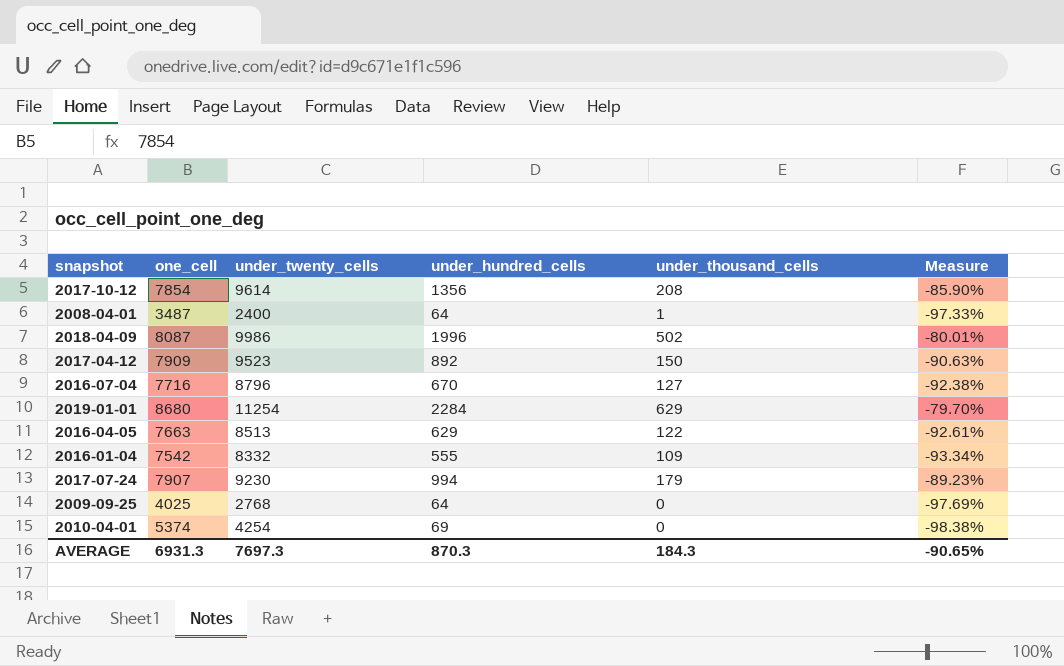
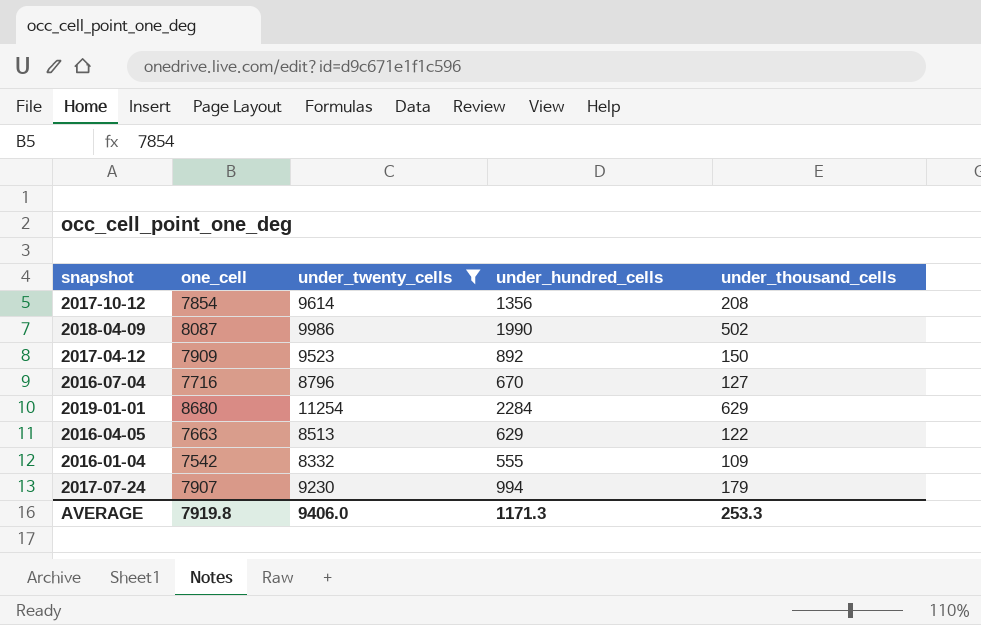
filter: none -> under_twenty_cells >= 8332
column Measure | formula: ([under_hundred_cells] - [under_twenty_cells]) / [under_twenty_cells] -> none
2018-04-09 | under_hundred_cells: 1996 -> 1990
AVERAGE | one_cell: 6931.3 -> 7919.8
AVERAGE | under_twenty_cells: 7697.3 -> 9406.0
AVERAGE | under_hundred_cells: 870.3 -> 1171.3
AVERAGE | under_thousand_cells: 184.3 -> 253.3

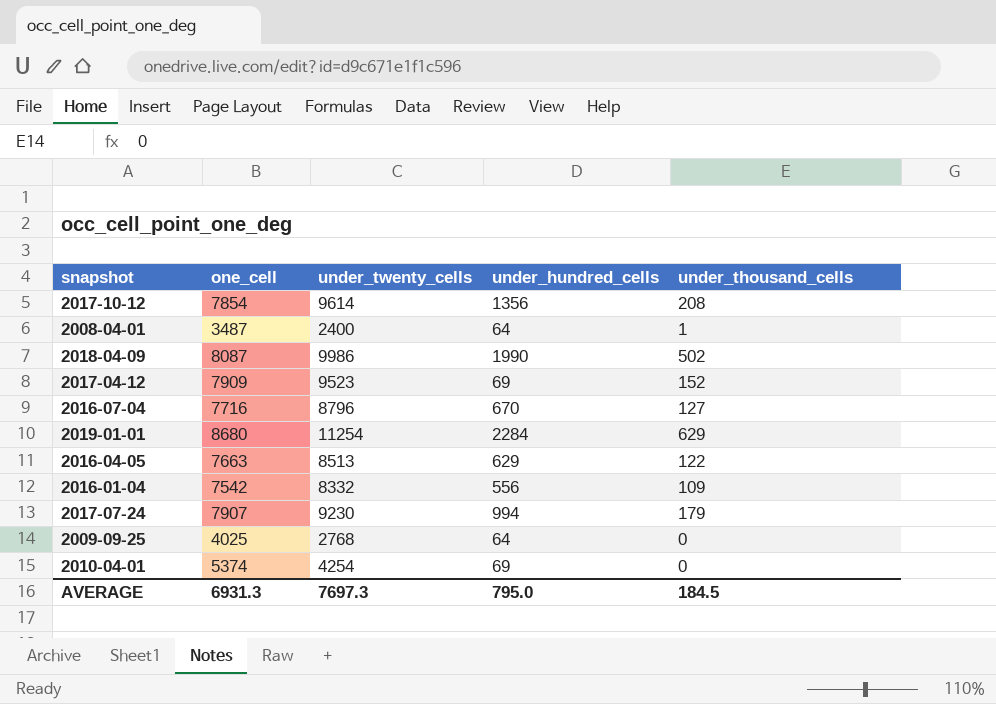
filter: under_twenty_cells >= 8332 -> none
2017-04-12 | under_hundred_cells: 892 -> 69
2017-04-12 | under_thousand_cells: 150 -> 152
2016-01-04 | under_hundred_cells: 555 -> 556
AVERAGE | one_cell: 7919.8 -> 6931.3
AVERAGE | under_twenty_cells: 9406.0 -> 7697.3
AVERAGE | under_hundred_cells: 1171.3 -> 795.0
AVERAGE | under_thousand_cells: 253.3 -> 184.5

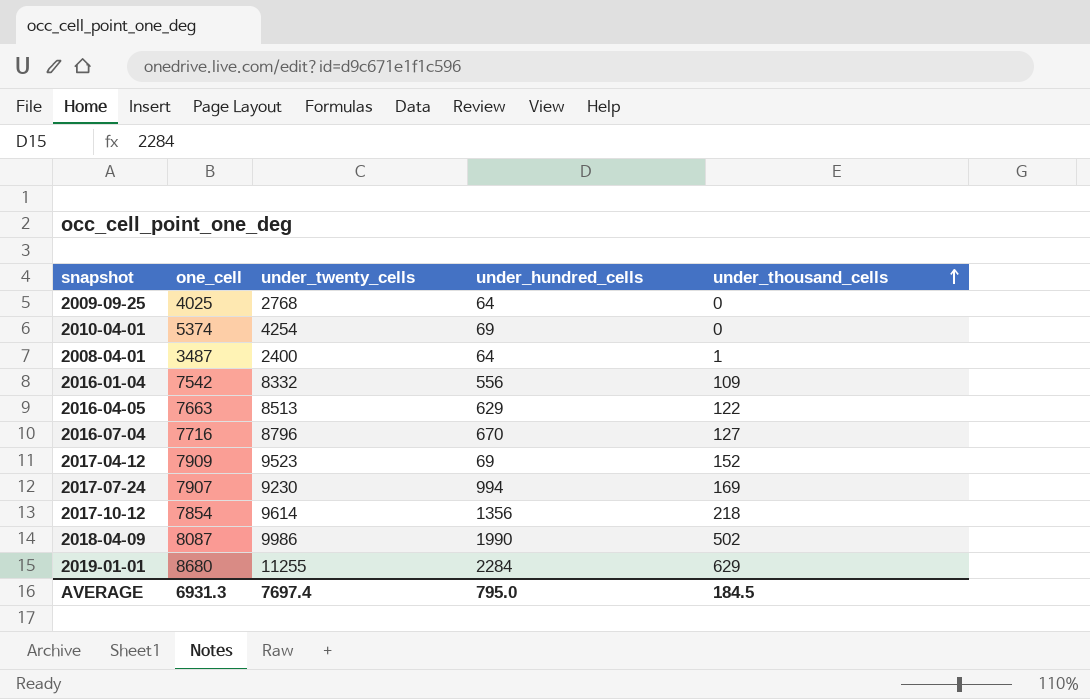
row order: none -> under_thousand_cells ascending
2017-07-24 | under_thousand_cells: 179 -> 169
2017-10-12 | under_thousand_cells: 208 -> 218
2019-01-01 | under_twenty_cells: 11254 -> 11255
AVERAGE | under_twenty_cells: 7697.3 -> 7697.4

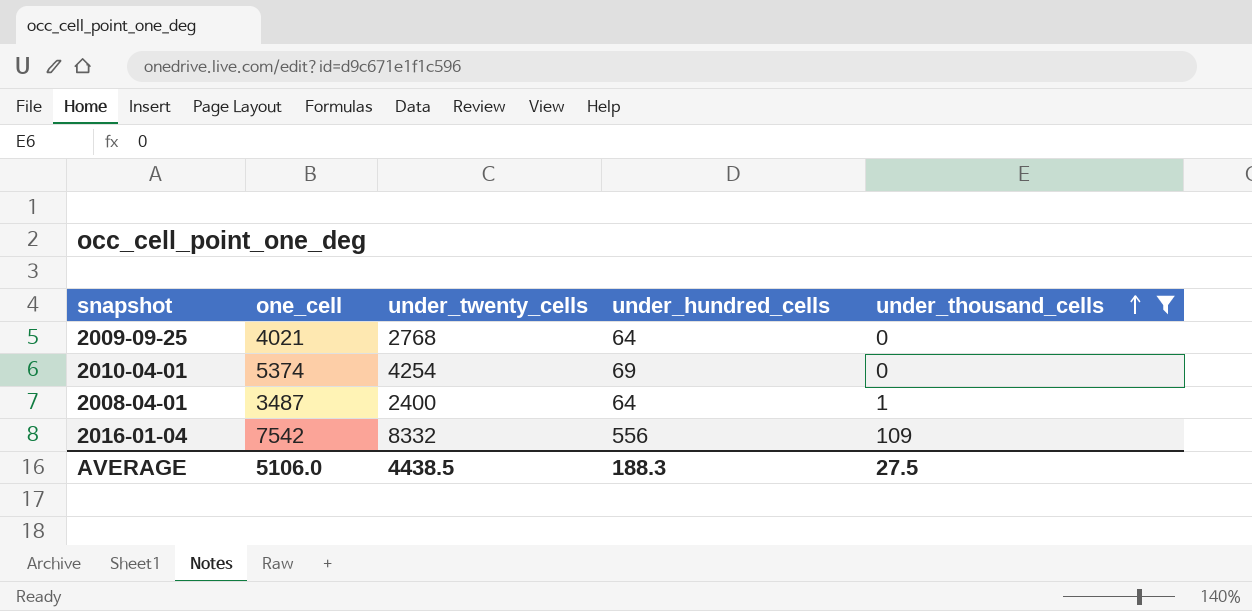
filter: none -> under_thousand_cells <= 109
2009-09-25 | one_cell: 4025 -> 4021
AVERAGE | one_cell: 6931.3 -> 5106.0
AVERAGE | under_twenty_cells: 7697.4 -> 4438.5
AVERAGE | under_hundred_cells: 795.0 -> 188.3
AVERAGE | under_thousand_cells: 184.5 -> 27.5

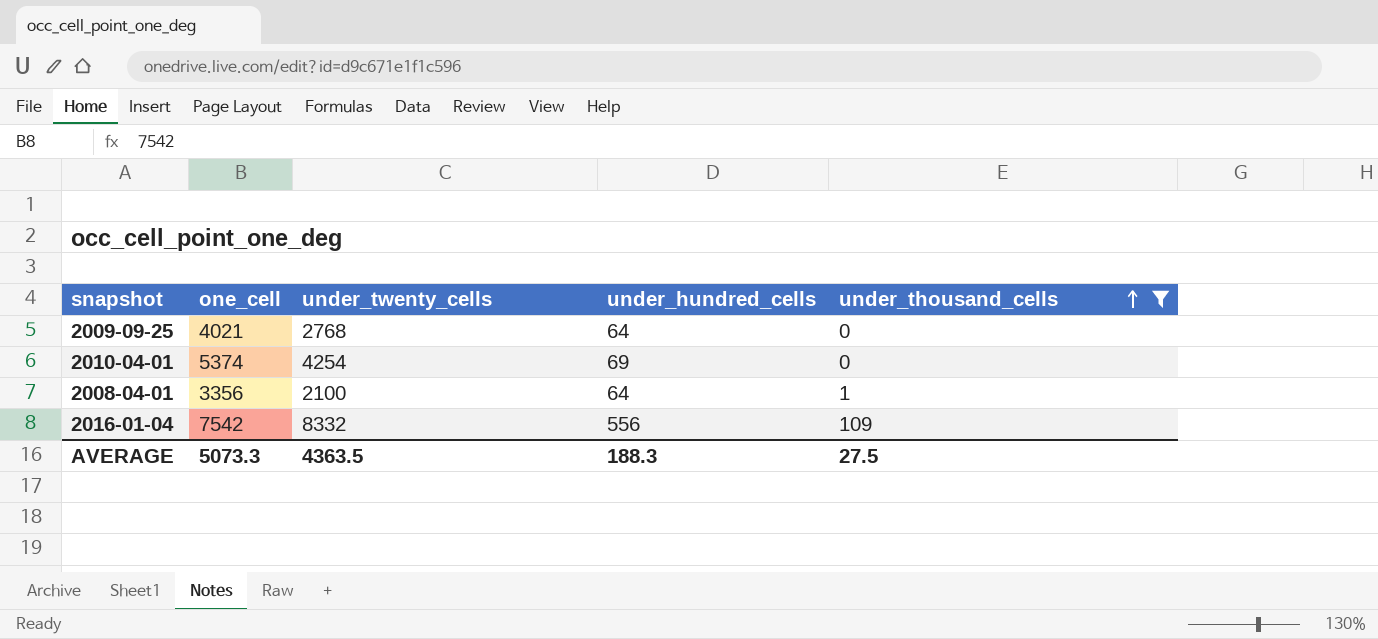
2008-04-01 | one_cell: 3487 -> 3356
2008-04-01 | under_twenty_cells: 2400 -> 2100
AVERAGE | one_cell: 5106.0 -> 5073.3
AVERAGE | under_twenty_cells: 4438.5 -> 4363.5

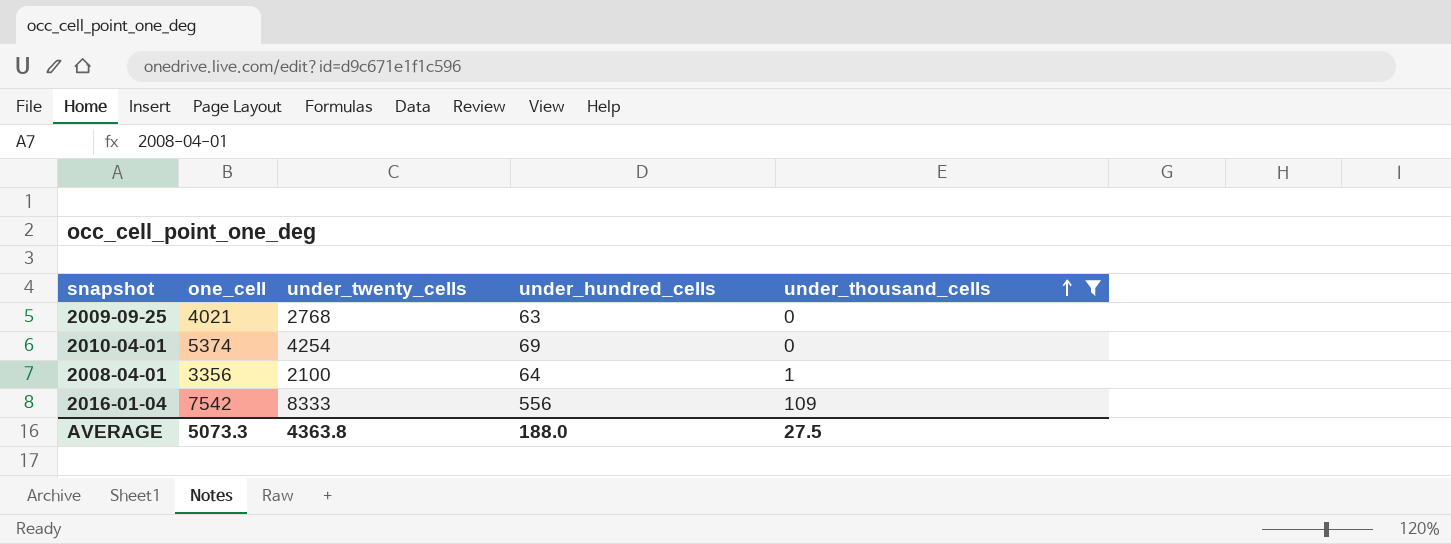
2009-09-25 | under_hundred_cells: 64 -> 63
2016-01-04 | under_twenty_cells: 8332 -> 8333
AVERAGE | under_twenty_cells: 4363.5 -> 4363.8
AVERAGE | under_hundred_cells: 188.3 -> 188.0

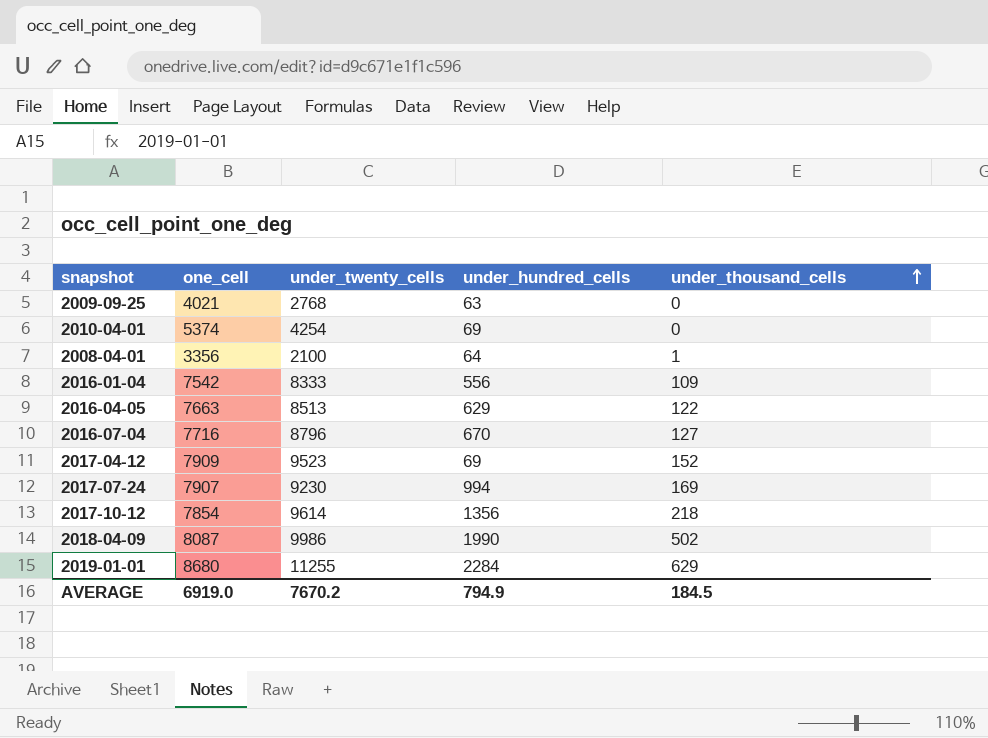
filter: under_thousand_cells <= 109 -> none
AVERAGE | one_cell: 5073.3 -> 6919.0
AVERAGE | under_twenty_cells: 4363.8 -> 7670.2
AVERAGE | under_hundred_cells: 188.0 -> 794.9
AVERAGE | under_thousand_cells: 27.5 -> 184.5

